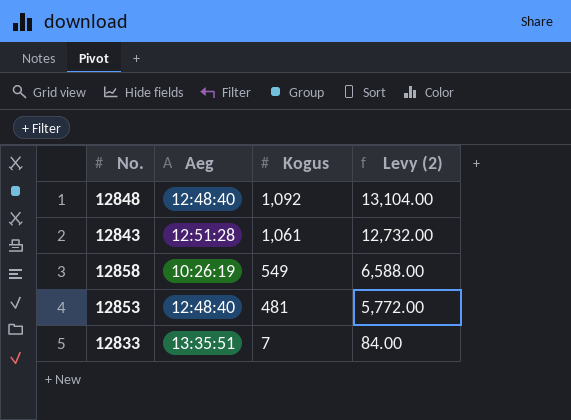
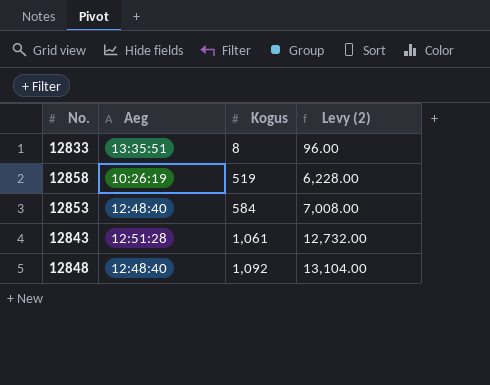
row order: Kogus descending -> Kogus ascending
12833 | Kogus: 7 -> 8
12833 | Levy (2): 84.00 -> 96.00
12858 | Kogus: 549 -> 519
12858 | Levy (2): 6,588.00 -> 6,228.00
12853 | Kogus: 481 -> 584
12853 | Levy (2): 5,772.00 -> 7,008.00

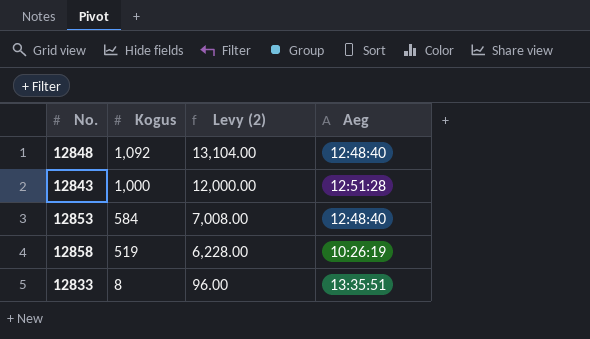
row order: Kogus ascending -> Kogus descending
column Aeg | position: 2 -> 4
12843 | Kogus: 1,061 -> 1,000
12843 | Levy (2): 12,732.00 -> 12,000.00

